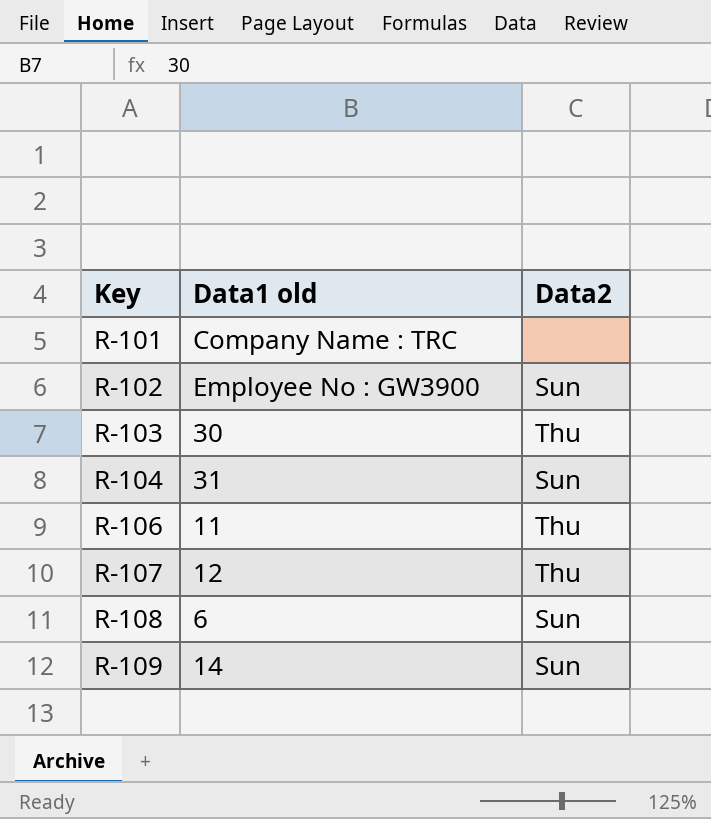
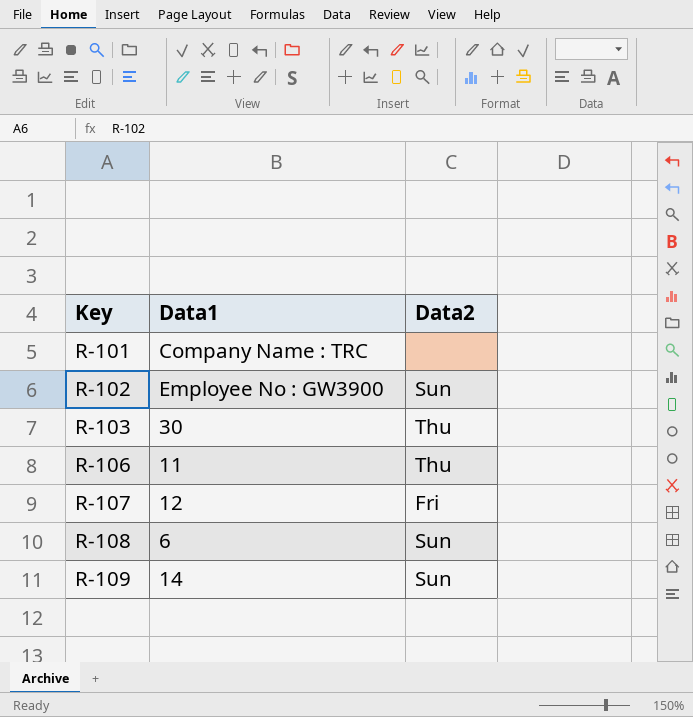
column name: Data1 old -> Data1
row R-104: 31 | Sun -> none
R-107 | Data2: Thu -> Fri

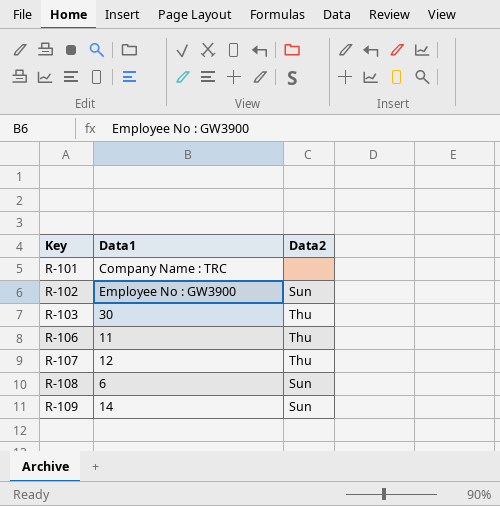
R-107 | Data2: Fri -> Thu

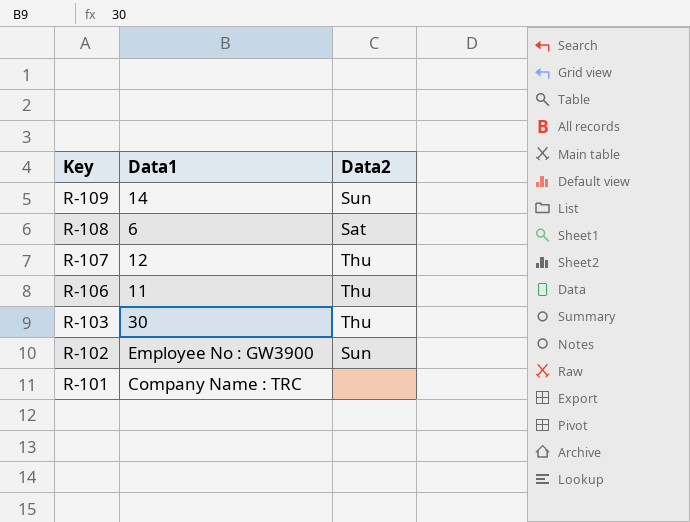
row order: Key ascending -> Key descending
R-108 | Data2: Sun -> Sat

